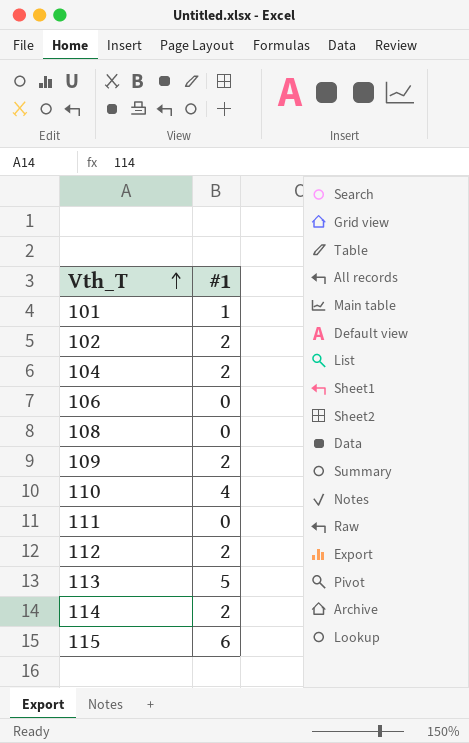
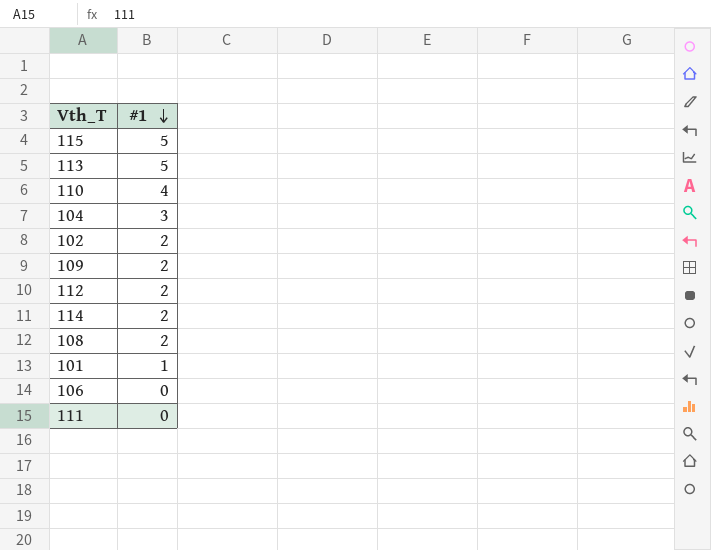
row order: Vth_T ascending -> #1 descending
115 | #1: 6 -> 5
104 | #1: 2 -> 3
108 | #1: 0 -> 2

